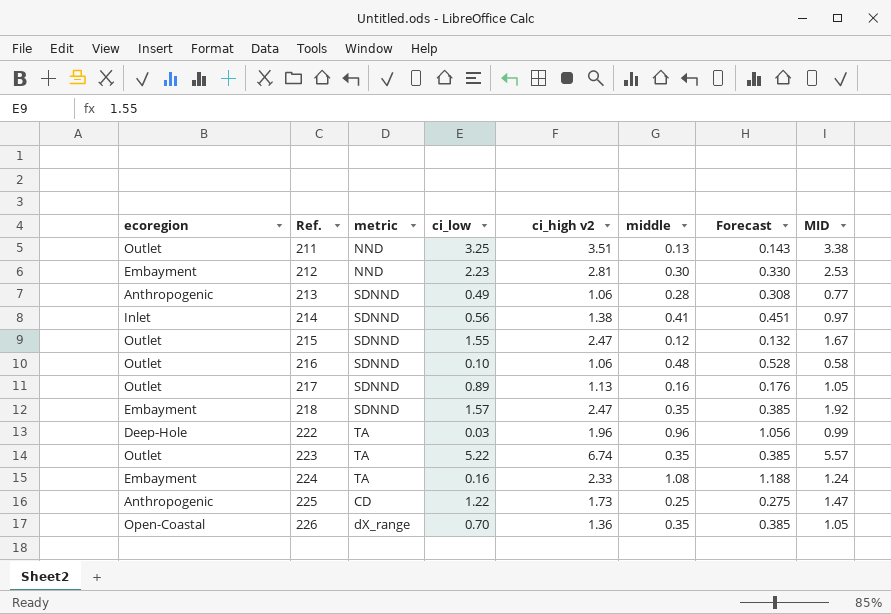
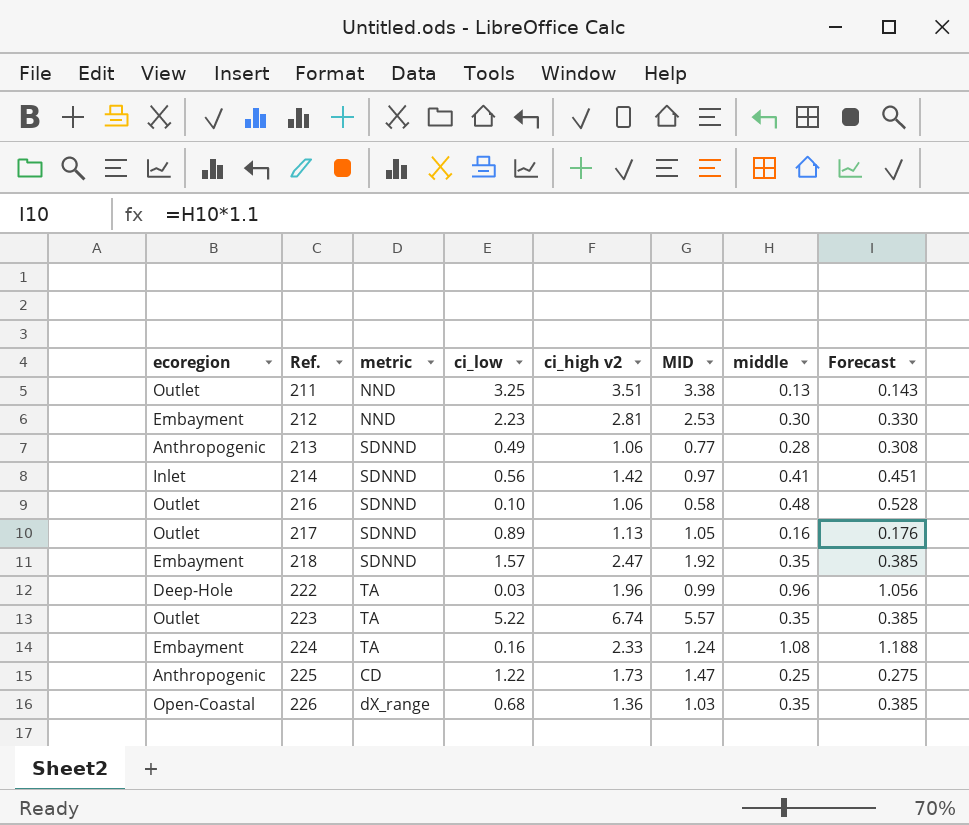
column MID | position: 8 -> 6
row 215: Outlet | SDNND | 1.55 | 2.47 | 0.12 | 0.132 | 1.67 -> none
214 | ci_high v2: 1.38 -> 1.42
226 | ci_low: 0.70 -> 0.68
226 | MID: 1.05 -> 1.03

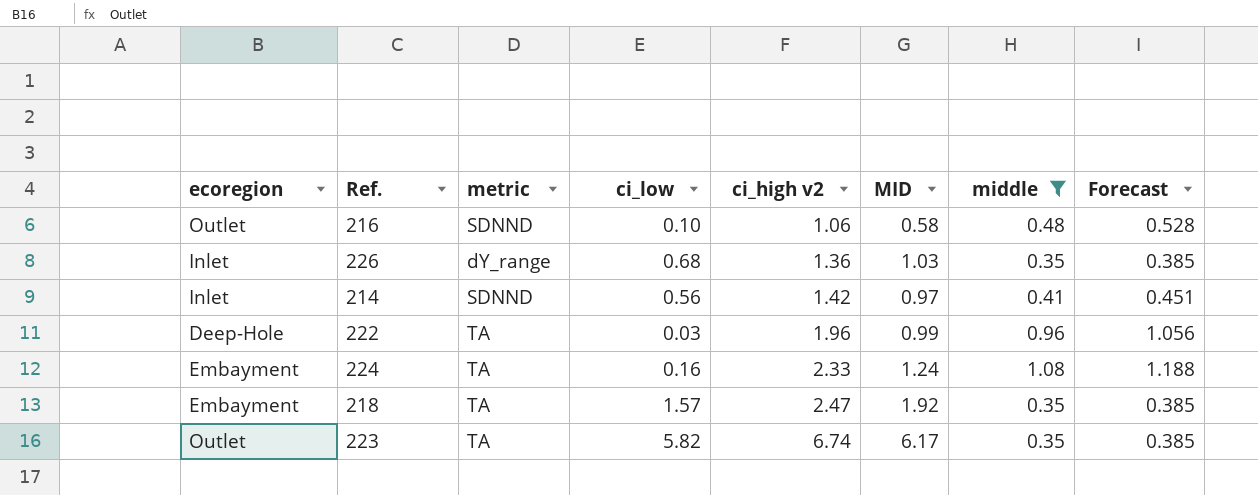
filter: none -> middle >= 0.35
row order: Ref. ascending -> ci_high v2 ascending
226 | ecoregion: Open-Coastal -> Inlet
226 | metric: dX_range -> dY_range
218 | metric: SDNND -> TA
223 | ci_low: 5.22 -> 5.82
223 | MID: 5.57 -> 6.17

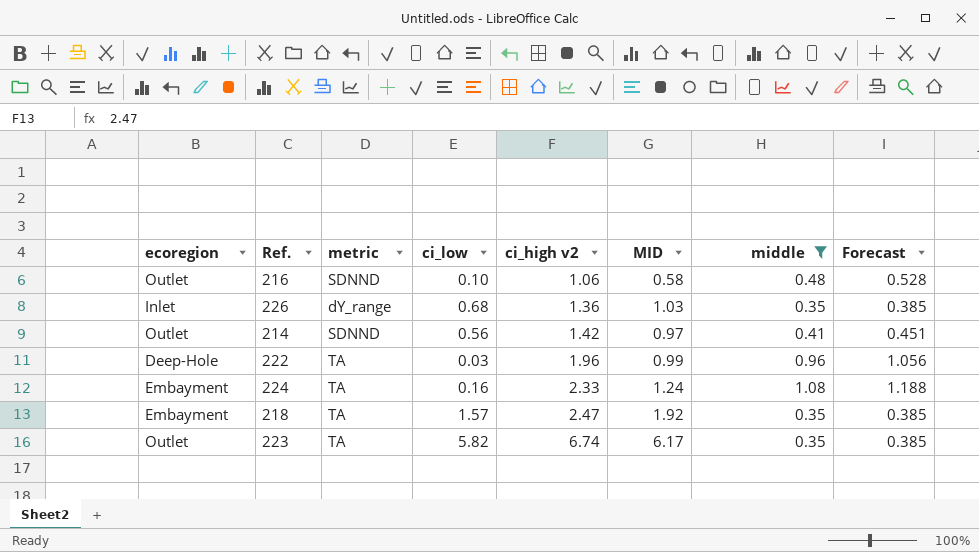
214 | ecoregion: Inlet -> Outlet

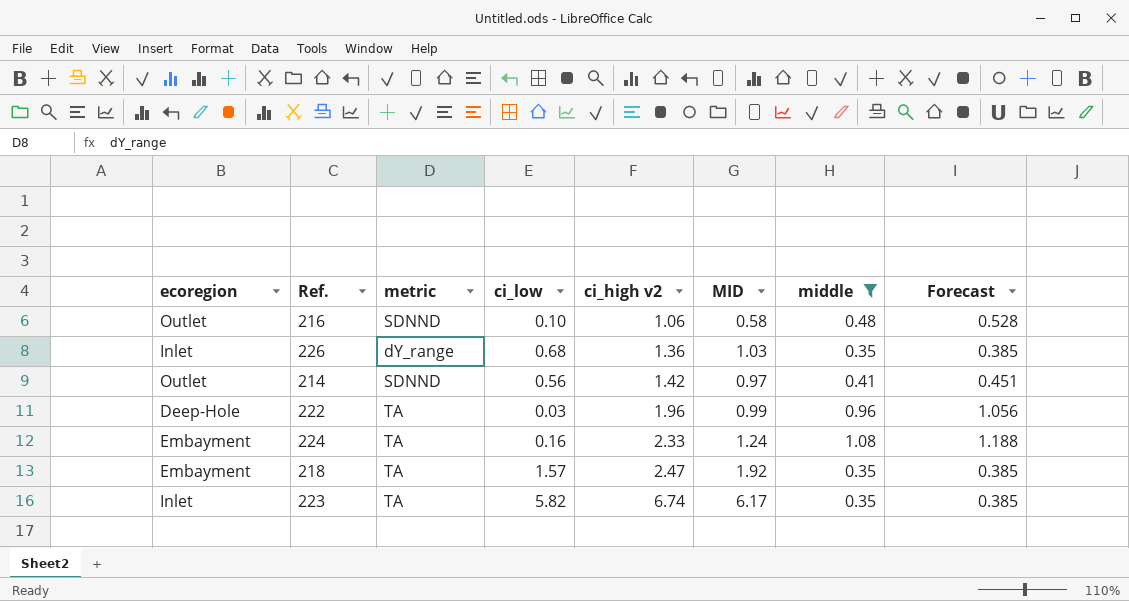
223 | ecoregion: Outlet -> Inlet

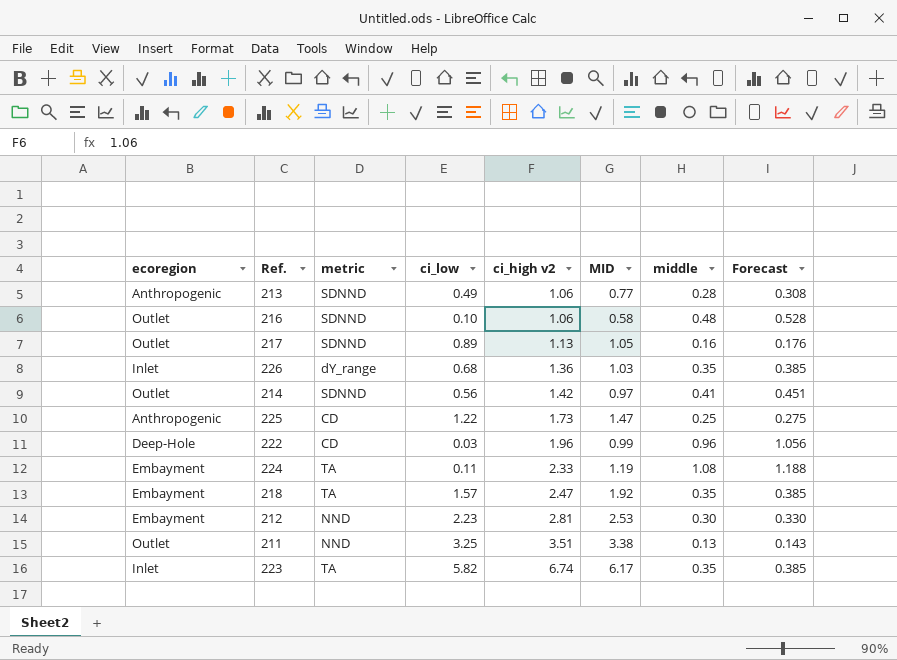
filter: middle >= 0.35 -> none
222 | metric: TA -> CD
224 | ci_low: 0.16 -> 0.11
224 | MID: 1.24 -> 1.19

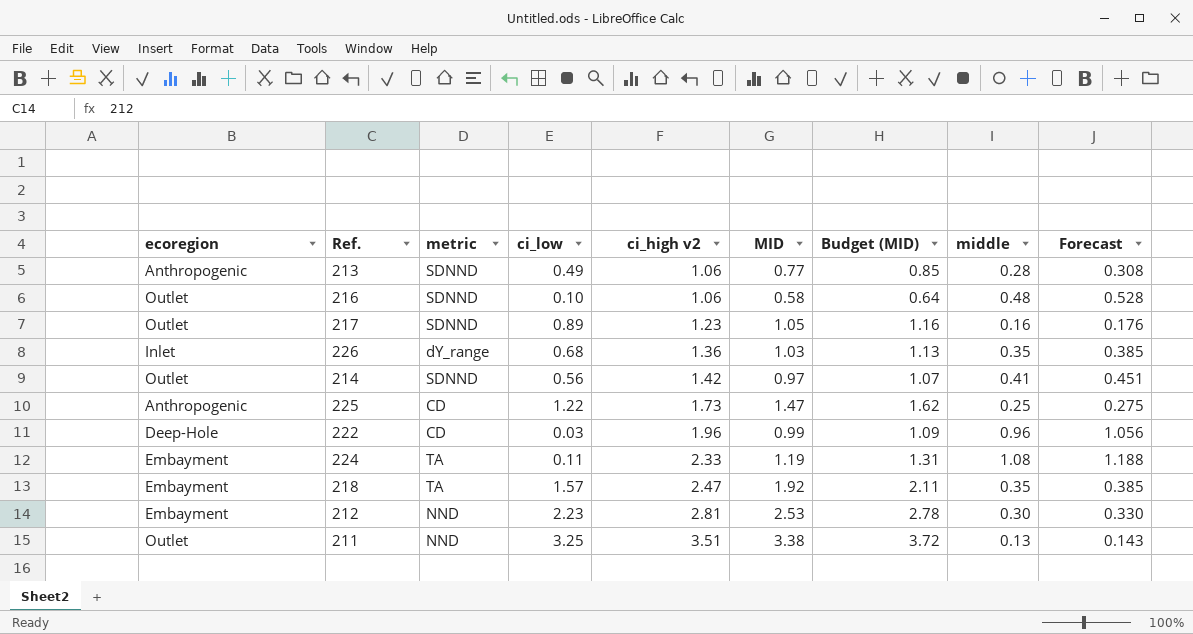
column Budget (MID) | formula: none -> [MID] * 1.1
row 223: Inlet | TA | 5.82 | 6.74 | 6.17 | 0.35 | 0.385 -> none
217 | ci_high v2: 1.13 -> 1.23

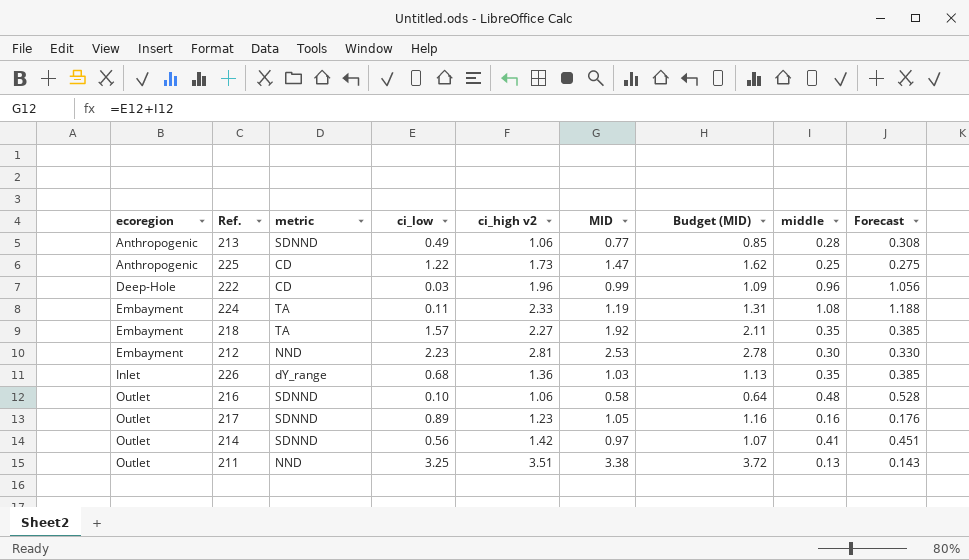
row order: ci_high v2 ascending -> ecoregion ascending
218 | ci_high v2: 2.47 -> 2.27

